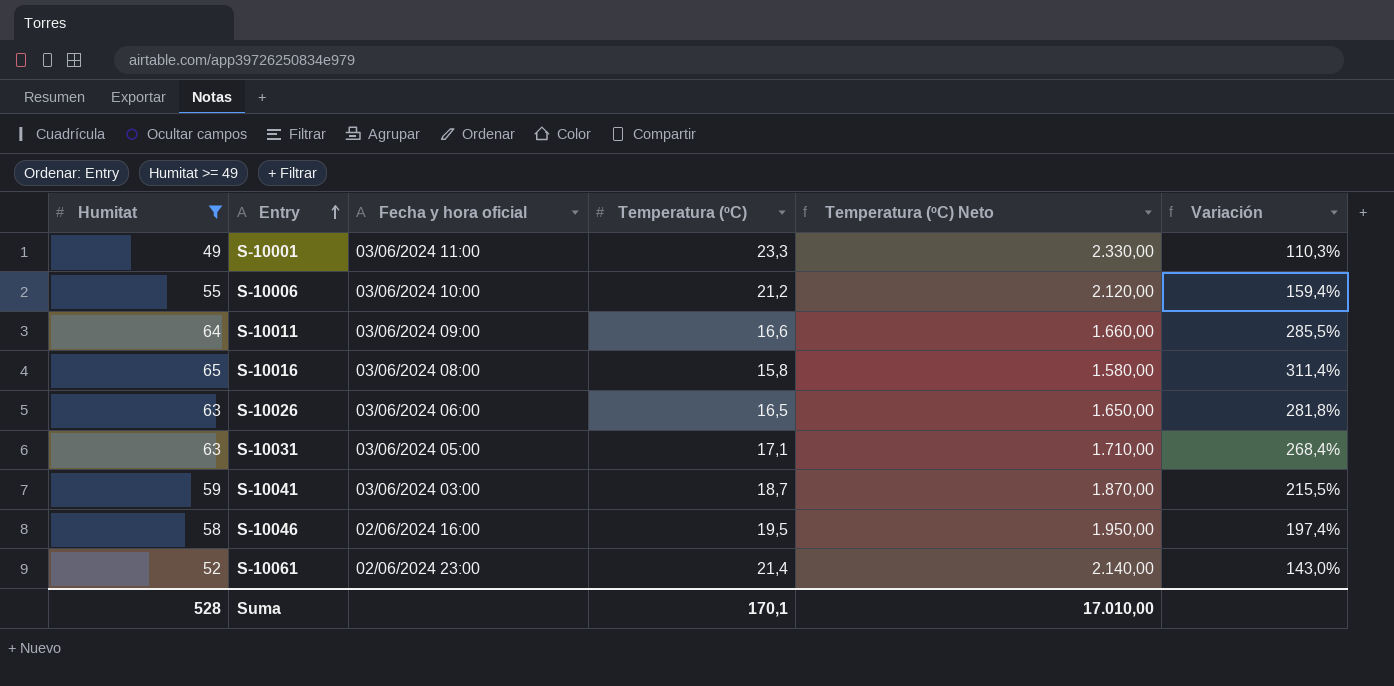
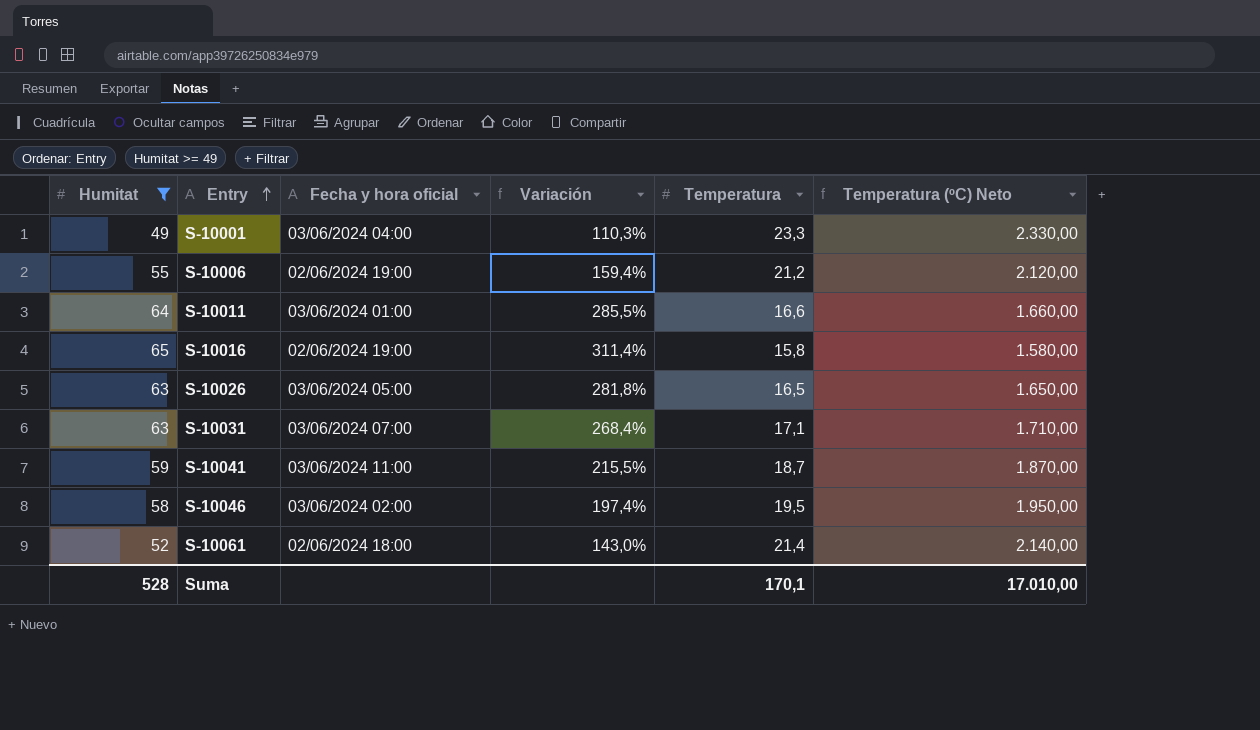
column Variación | position: 6 -> 4
column name: Temperatura (ºC) -> Temperatura
S-10001 | Fecha y hora oficial: 03/06/2024 11:00 -> 03/06/2024 04:00
S-10006 | Fecha y hora oficial: 03/06/2024 10:00 -> 02/06/2024 19:00
S-10011 | Fecha y hora oficial: 03/06/2024 09:00 -> 03/06/2024 01:00
S-10016 | Fecha y hora oficial: 03/06/2024 08:00 -> 02/06/2024 19:00
S-10026 | Fecha y hora oficial: 03/06/2024 06:00 -> 03/06/2024 05:00
S-10031 | Fecha y hora oficial: 03/06/2024 05:00 -> 03/06/2024 07:00
S-10041 | Fecha y hora oficial: 03/06/2024 03:00 -> 03/06/2024 11:00
S-10046 | Fecha y hora oficial: 02/06/2024 16:00 -> 03/06/2024 02:00
S-10061 | Fecha y hora oficial: 02/06/2024 23:00 -> 02/06/2024 18:00

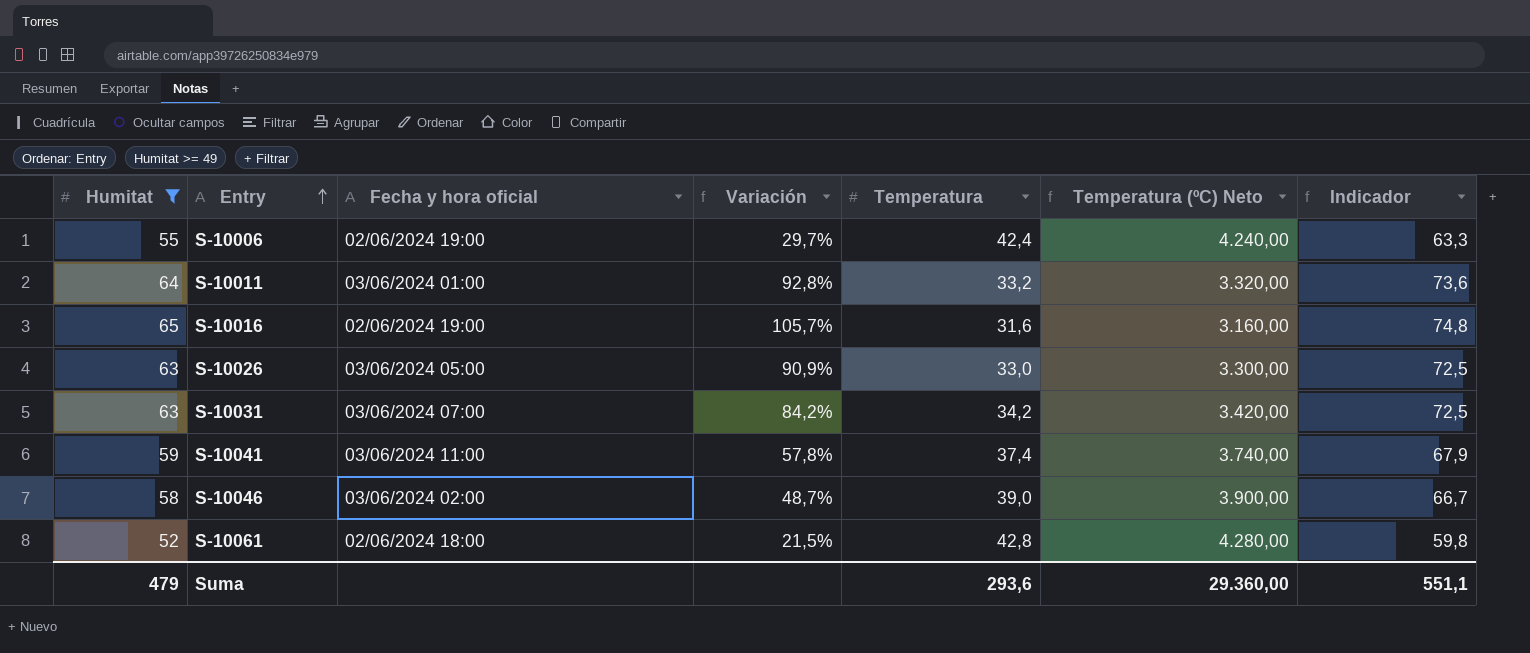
column Indicador | formula: none -> [Humitat] * 1,15
row S-10001: 49 | 03/06/2024 04:00 | 110,3% | 23,3 | 2.330,00 -> none
S-10006 | Variación: 159,4% -> 29,7%
S-10006 | Temperatura: 21,2 -> 42,4
S-10006 | Temperatura (ºC) Neto: 2.120,00 -> 4.240,00
S-10011 | Variación: 285,5% -> 92,8%
S-10011 | Temperatura: 16,6 -> 33,2
S-10011 | Temperatura (ºC) Neto: 1.660,00 -> 3.320,00
S-10016 | Variación: 311,4% -> 105,7%
S-10016 | Temperatura: 15,8 -> 31,6
S-10016 | Temperatura (ºC) Neto: 1.580,00 -> 3.160,00
S-10026 | Variación: 281,8% -> 90,9%
S-10026 | Temperatura: 16,5 -> 33,0
S-10026 | Temperatura (ºC) Neto: 1.650,00 -> 3.300,00
S-10031 | Variación: 268,4% -> 84,2%
S-10031 | Temperatura: 17,1 -> 34,2
S-10031 | Temperatura (ºC) Neto: 1.710,00 -> 3.420,00
S-10041 | Variación: 215,5% -> 57,8%
S-10041 | Temperatura: 18,7 -> 37,4
S-10041 | Temperatura (ºC) Neto: 1.870,00 -> 3.740,00
S-10046 | Variación: 197,4% -> 48,7%
S-10046 | Temperatura: 19,5 -> 39,0
S-10046 | Temperatura (ºC) Neto: 1.950,00 -> 3.900,00
S-10061 | Variación: 143,0% -> 21,5%
S-10061 | Temperatura: 21,4 -> 42,8
S-10061 | Temperatura (ºC) Neto: 2.140,00 -> 4.280,00
Suma | Humitat: 528 -> 479
Suma | Temperatura: 170,1 -> 293,6
Suma | Temperatura (ºC) Neto: 17.010,00 -> 29.360,00

